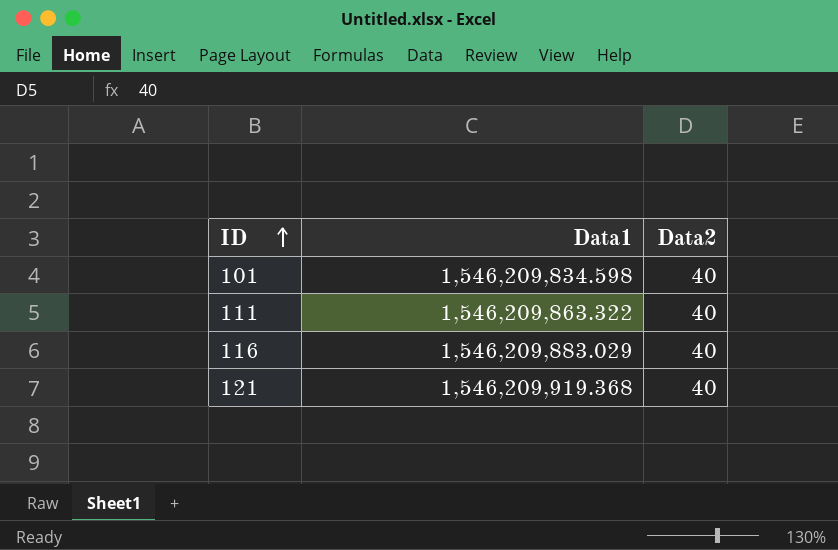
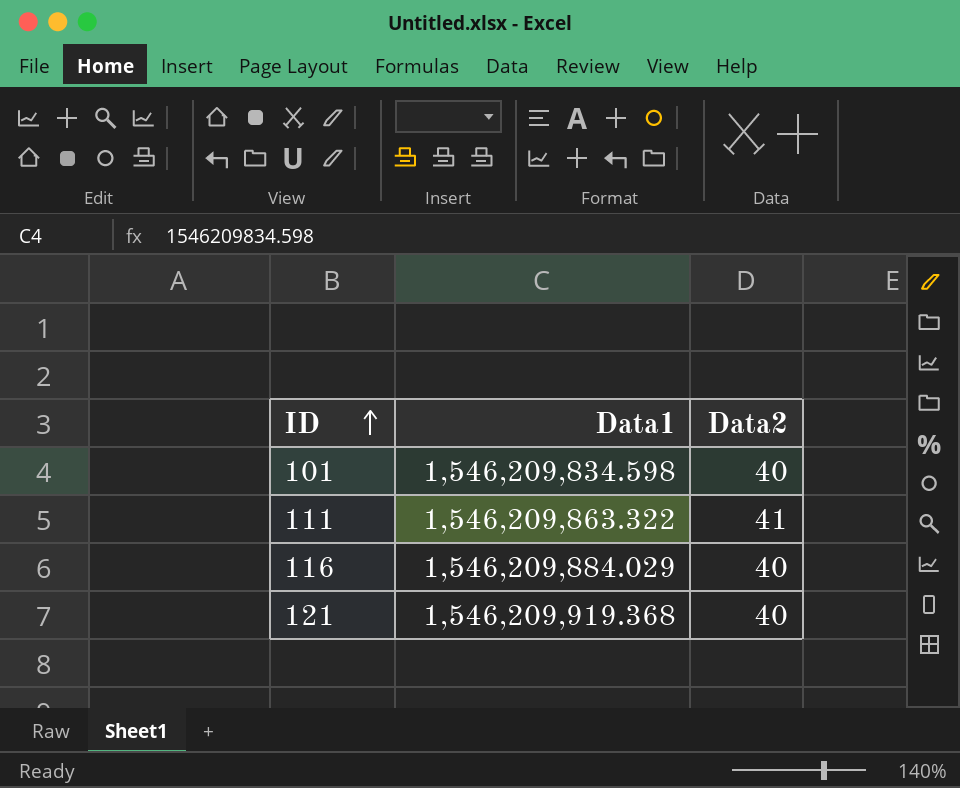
111 | Data2: 40 -> 41
116 | Data1: 1,546,209,883.029 -> 1,546,209,884.029

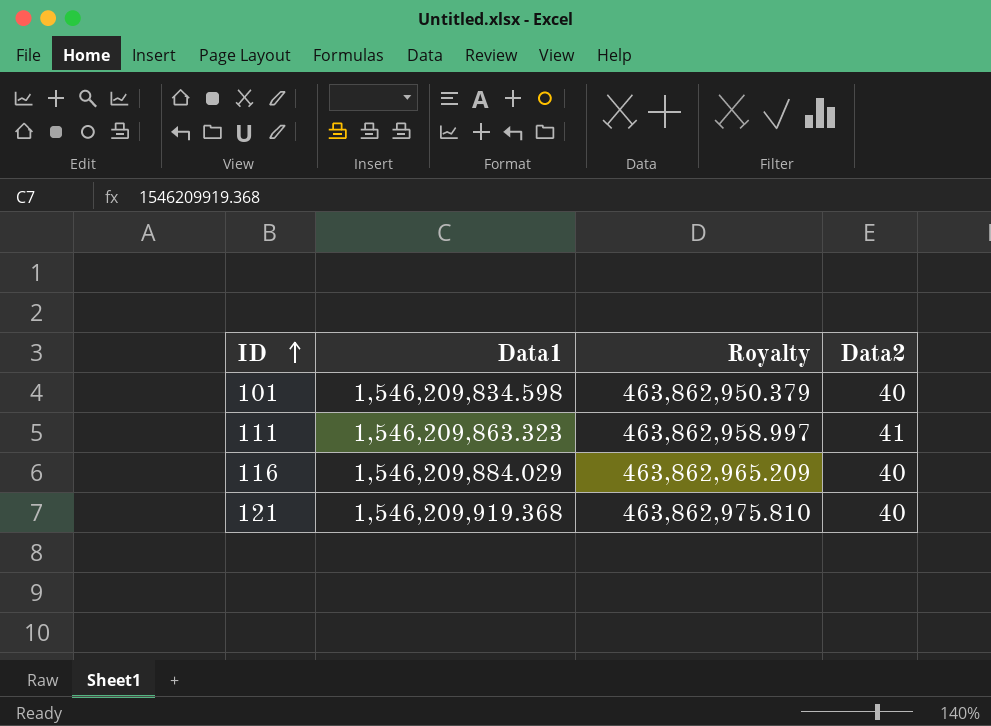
column Royalty | formula: none -> [Data1] * 0.3
111 | Data1: 1,546,209,863.322 -> 1,546,209,863.323

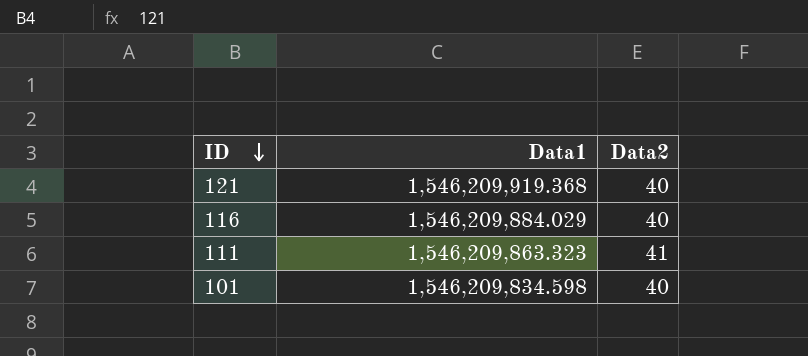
row order: ID ascending -> ID descending
column Royalty | formula: [Data1] * 0.3 -> none

